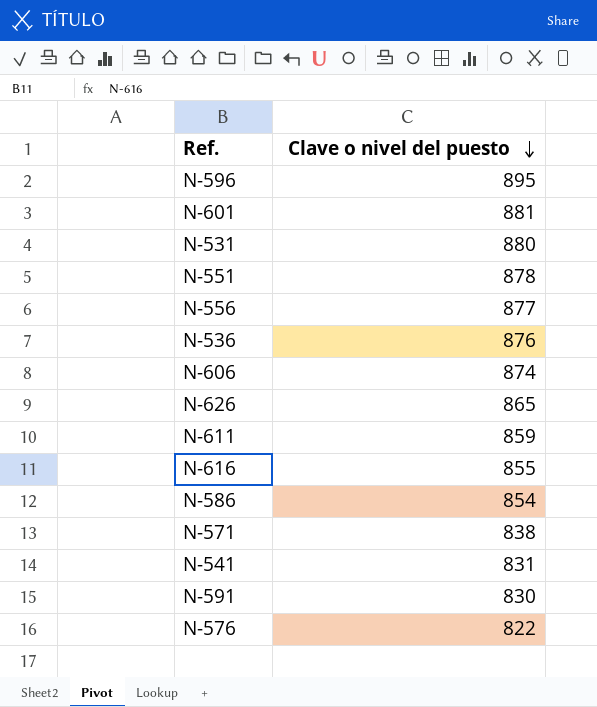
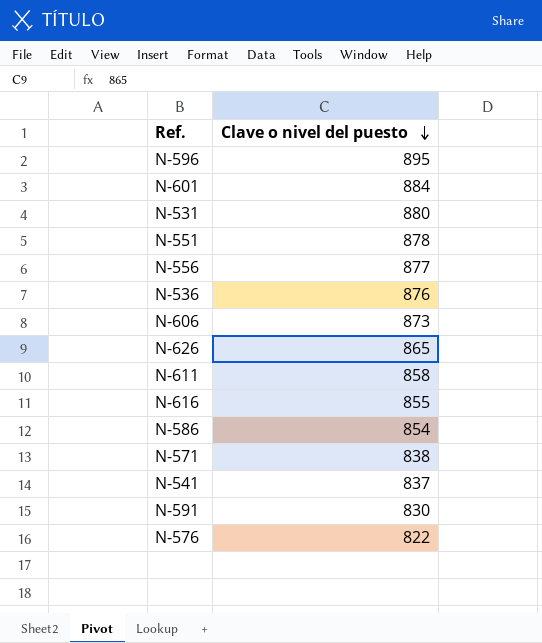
N-601 | Clave o nivel del puesto: 881 -> 884
N-606 | Clave o nivel del puesto: 874 -> 873
N-611 | Clave o nivel del puesto: 859 -> 858
N-541 | Clave o nivel del puesto: 831 -> 837

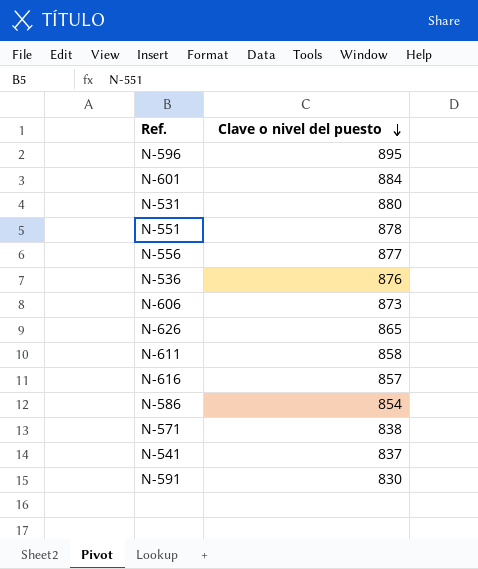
row N-576: 822 -> none
N-616 | Clave o nivel del puesto: 855 -> 857

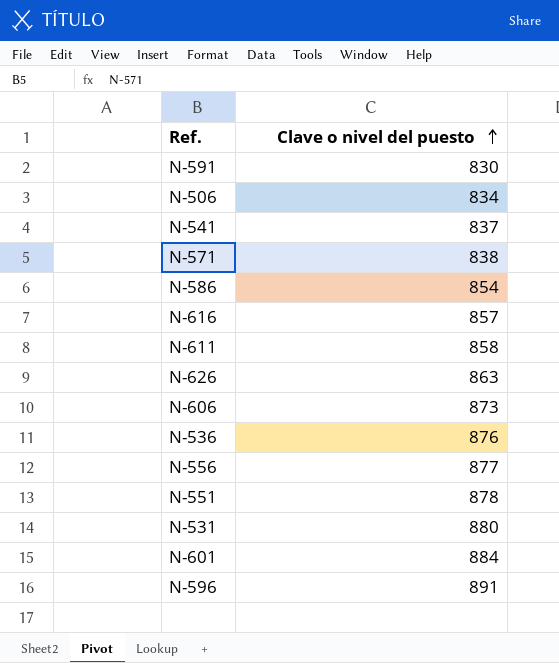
row order: Clave o nivel del puesto descending -> Clave o nivel del puesto ascending
row N-506: none -> 834
N-626 | Clave o nivel del puesto: 865 -> 863
N-596 | Clave o nivel del puesto: 895 -> 891

